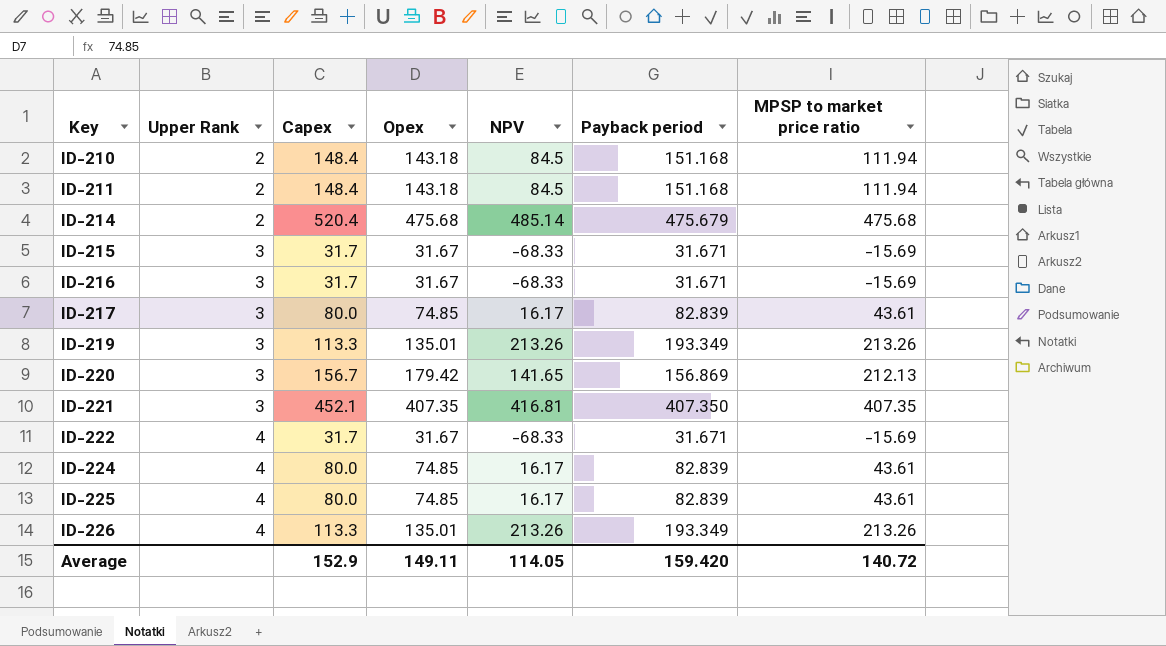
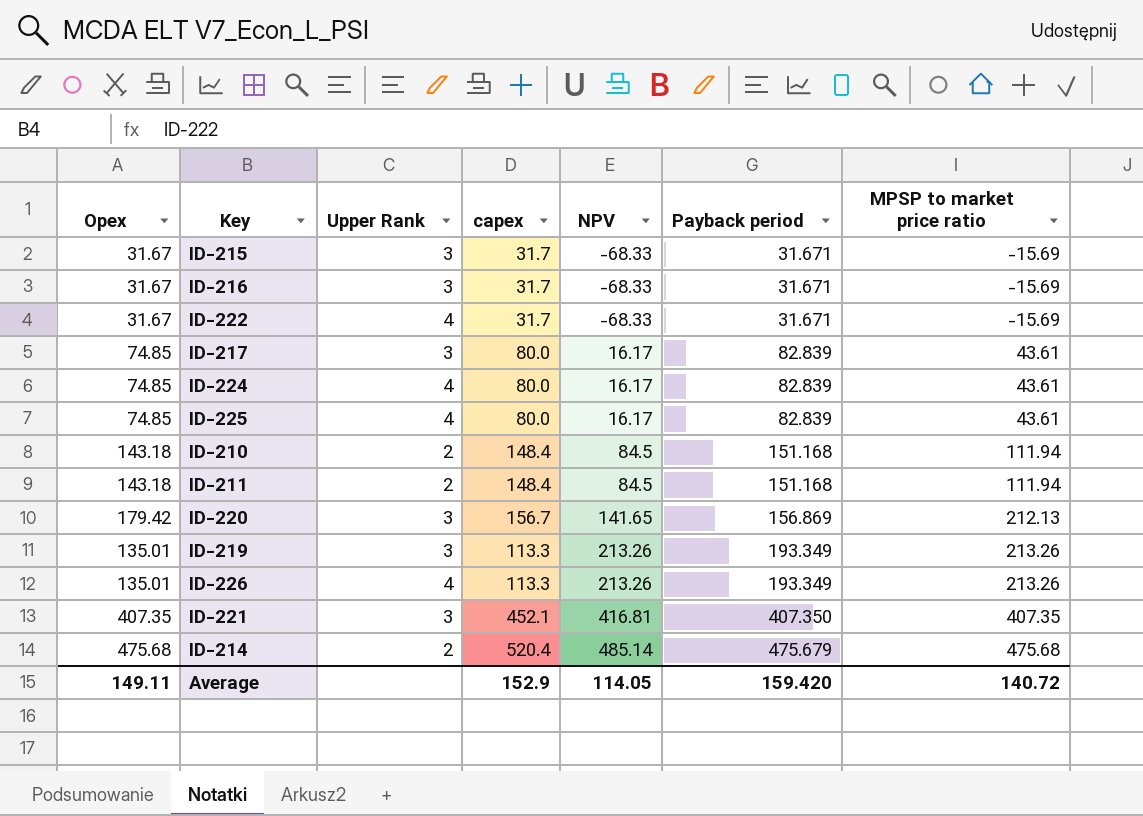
row order: Key ascending -> NPV ascending
column Opex | position: 4 -> 1
column name: Capex -> capex

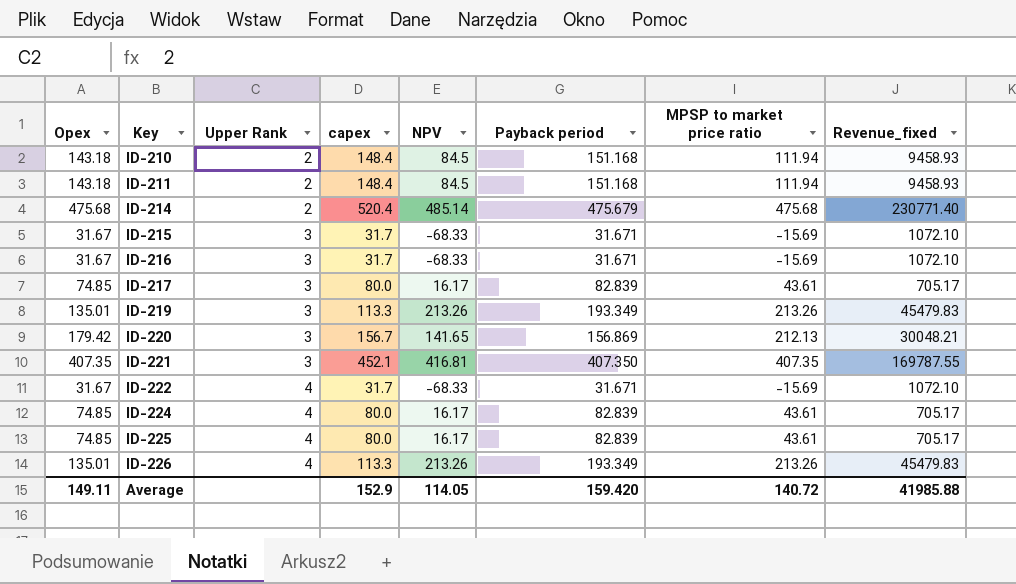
row order: NPV ascending -> Key ascending
column Revenue_fixed | formula: none -> [NPV] * [MPSP to market price ratio]

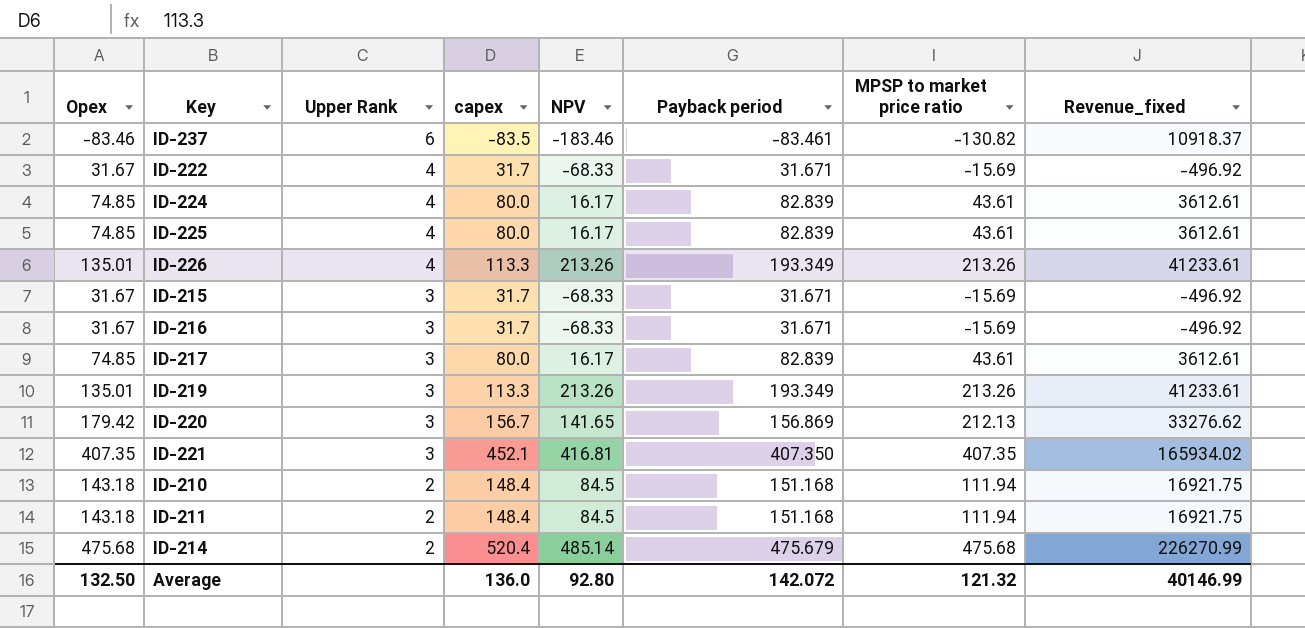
row order: Key ascending -> Upper Rank descending
column Revenue_fixed | formula: [NPV] * [MPSP to market price ratio] -> [Payback period] * [MPSP to market price ratio]
row ID-237: none -> -83.46 | 6 | -83.5 | -183.46 | -83.461 | -130.82 | 10918.37
Average | Opex: 149.11 -> 132.50
Average | capex: 152.9 -> 136.0
Average | NPV: 114.05 -> 92.80
Average | Payback period: 159.420 -> 142.072
Average | MPSP to market price ratio: 140.72 -> 121.32
Average | Revenue_fixed: 41985.88 -> 40146.99

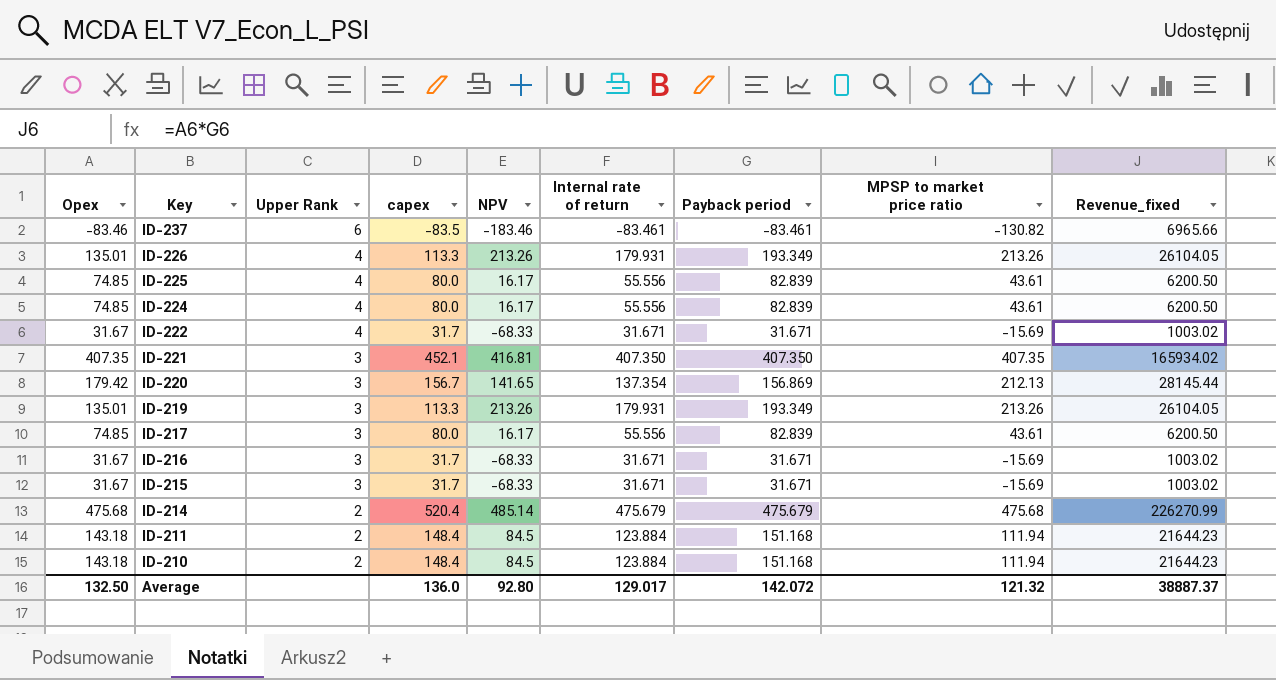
row order: Upper Rank descending -> Key descending
column Internal rate of return | position: none -> 6
column Revenue_fixed | formula: [Payback period] * [MPSP to market price ratio] -> [Opex] * [Payback period]
Average | Revenue_fixed: 40146.99 -> 38887.37

